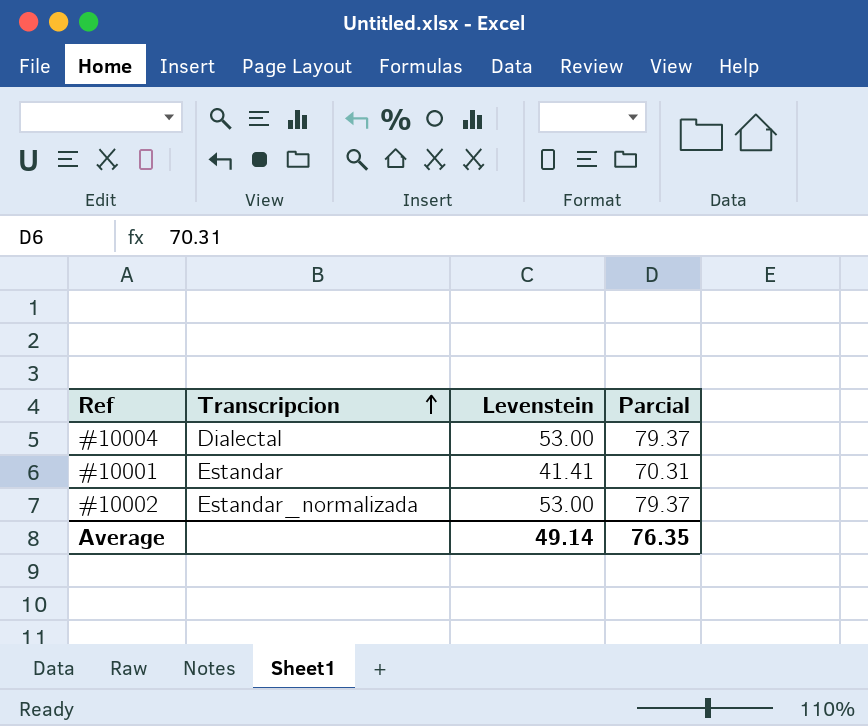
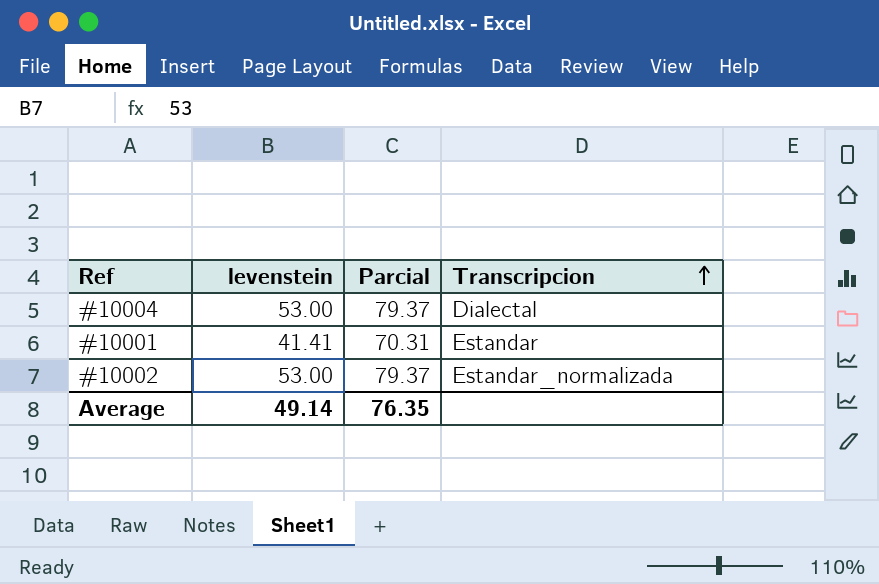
column name: Levenstein -> levenstein
column Transcripcion | position: 2 -> 4

